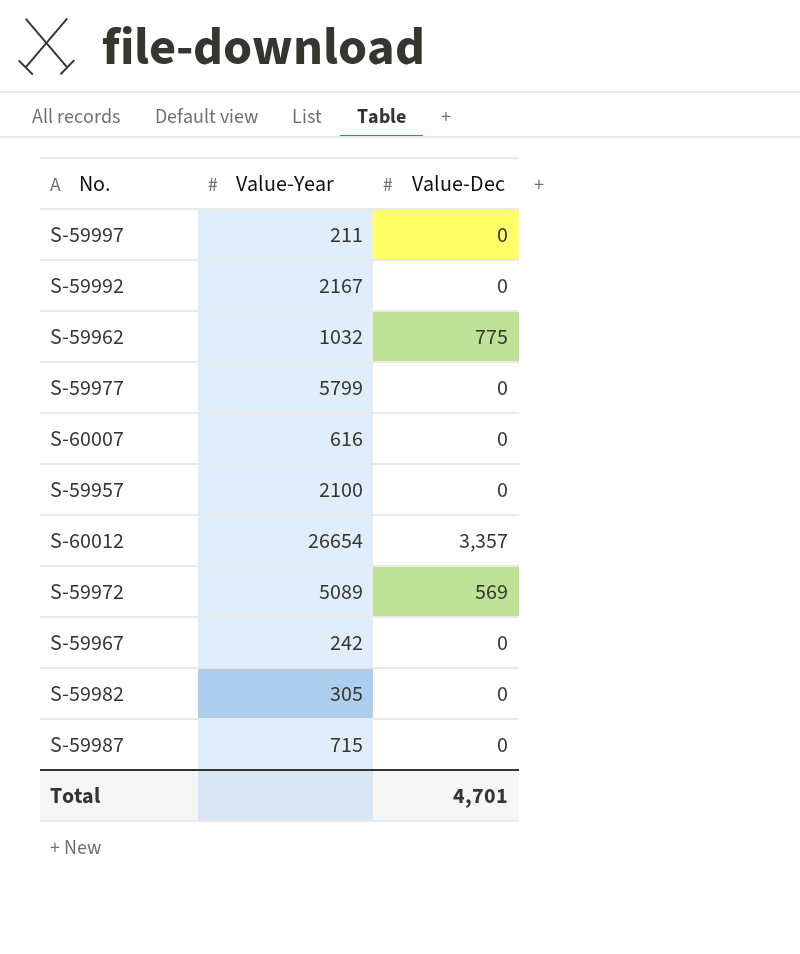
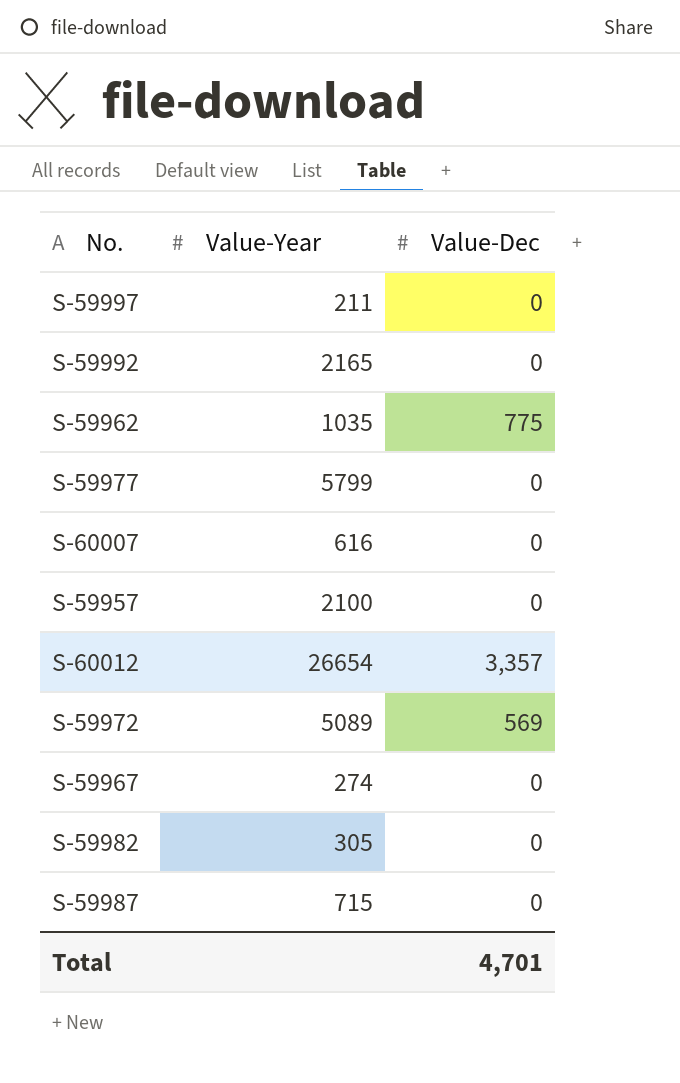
S-59992 | Value-Year: 2167 -> 2165
S-59962 | Value-Year: 1032 -> 1035
S-59967 | Value-Year: 242 -> 274

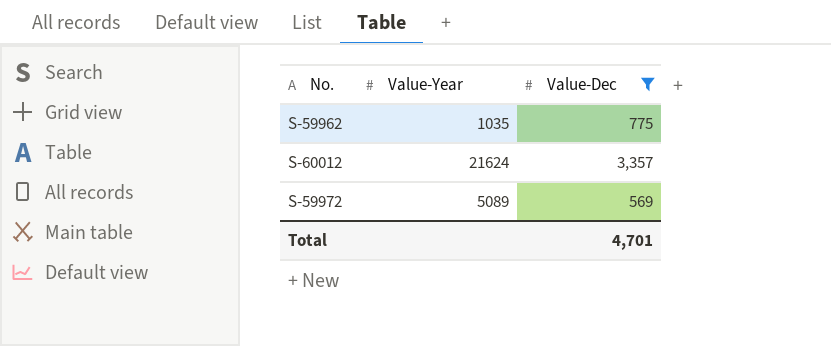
filter: none -> Value-Dec != 0
S-60012 | Value-Year: 26654 -> 21624

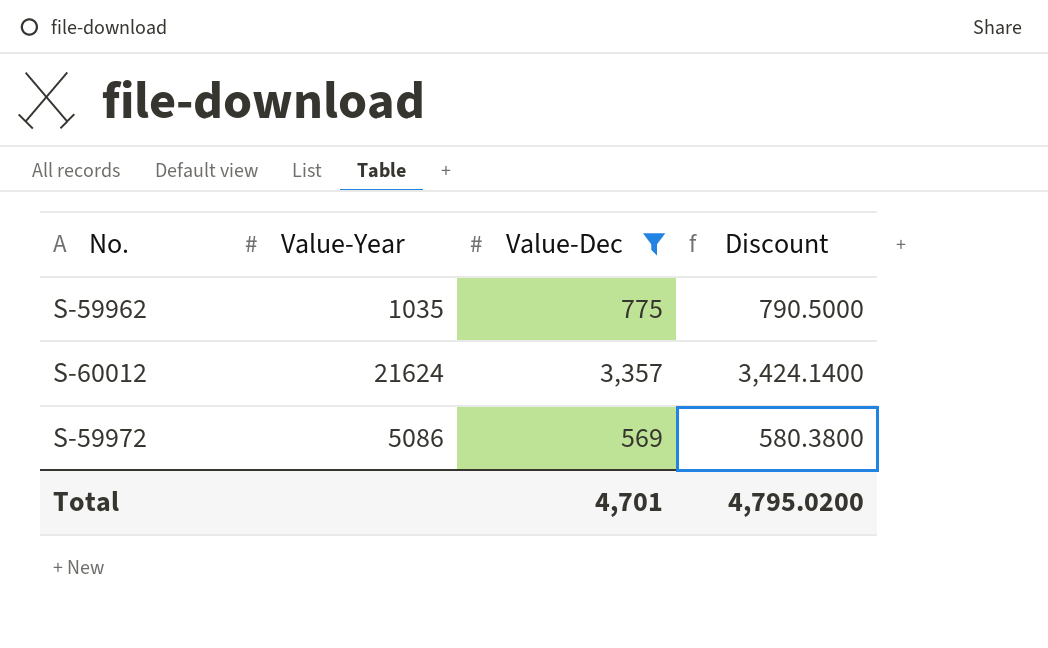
column Discount | formula: none -> [Value-Dec] * 1.02
S-59972 | Value-Year: 5089 -> 5086

